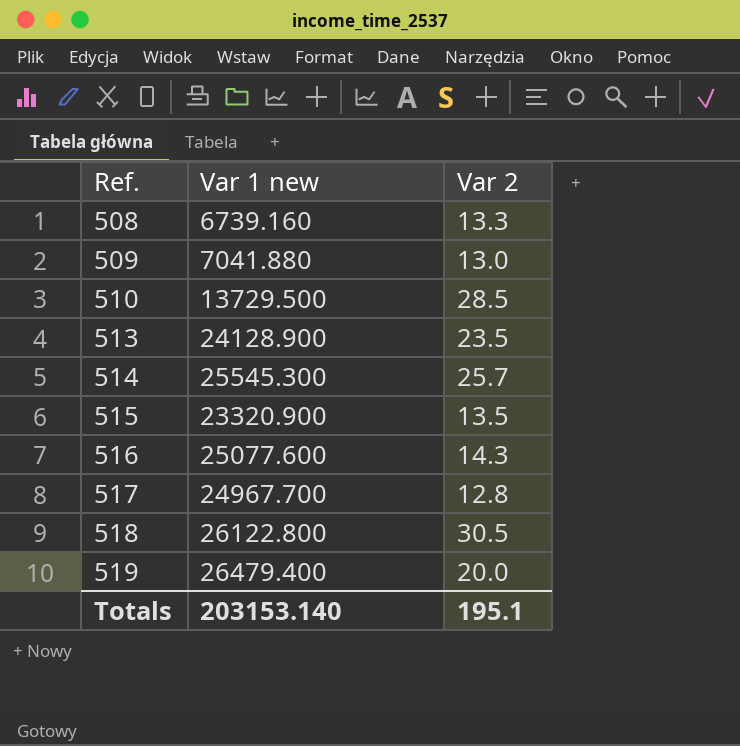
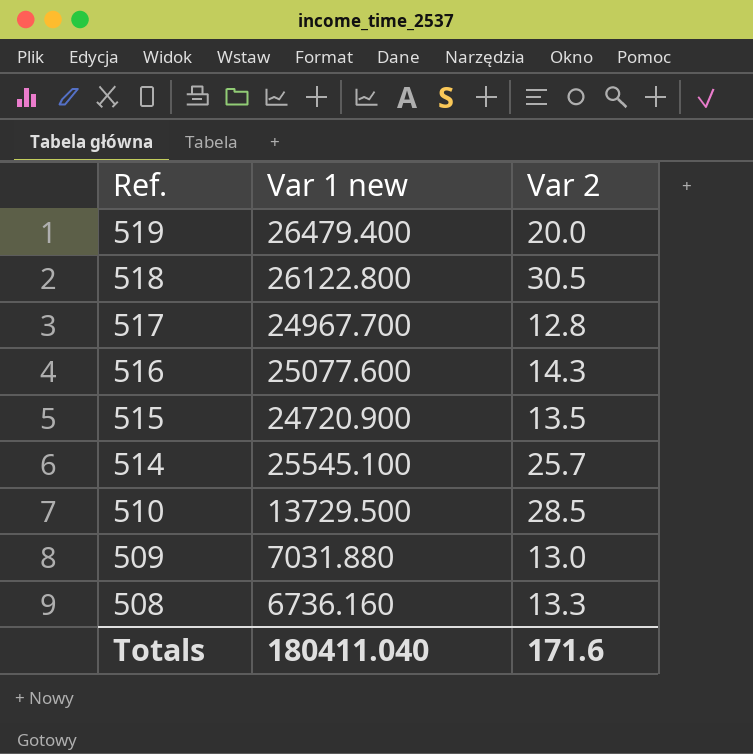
row order: Ref. ascending -> Ref. descending
row 513: 24128.900 | 23.5 -> none
515 | Var 1 new: 23320.900 -> 24720.900
514 | Var 1 new: 25545.300 -> 25545.100
509 | Var 1 new: 7041.880 -> 7031.880
508 | Var 1 new: 6739.160 -> 6736.160
Totals | Var 1 new: 203153.140 -> 180411.040
Totals | Var 2: 195.1 -> 171.6

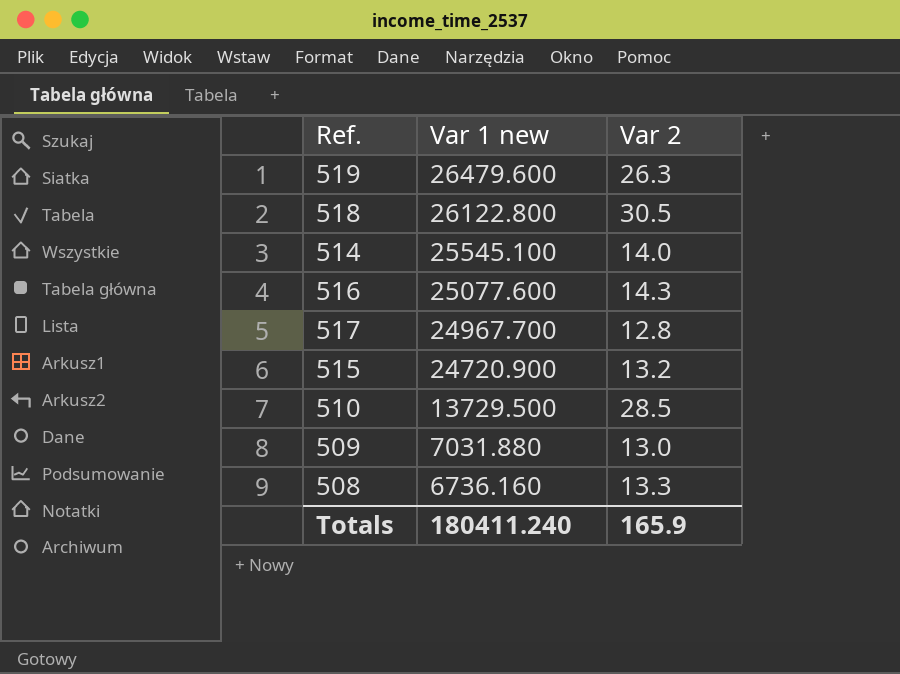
row order: Ref. descending -> Var 1 new descending
519 | Var 1 new: 26479.400 -> 26479.600
519 | Var 2: 20.0 -> 26.3
514 | Var 2: 25.7 -> 14.0
515 | Var 2: 13.5 -> 13.2
Totals | Var 1 new: 180411.040 -> 180411.240
Totals | Var 2: 171.6 -> 165.9

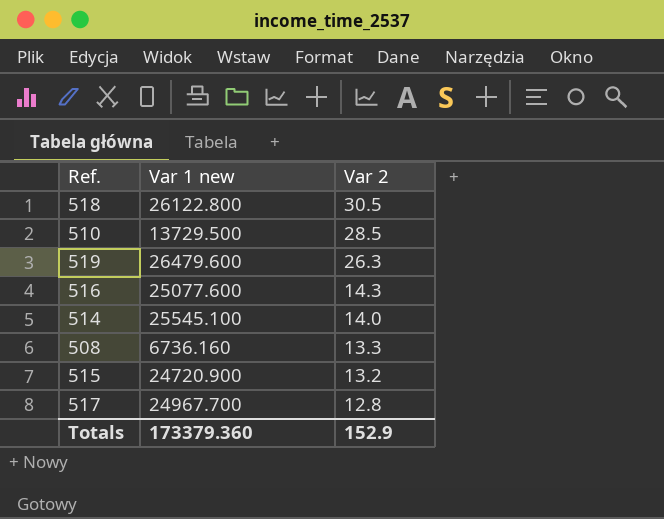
row order: Var 1 new descending -> Var 2 descending
row 509: 7031.880 | 13.0 -> none
Totals | Var 1 new: 180411.240 -> 173379.360
Totals | Var 2: 165.9 -> 152.9

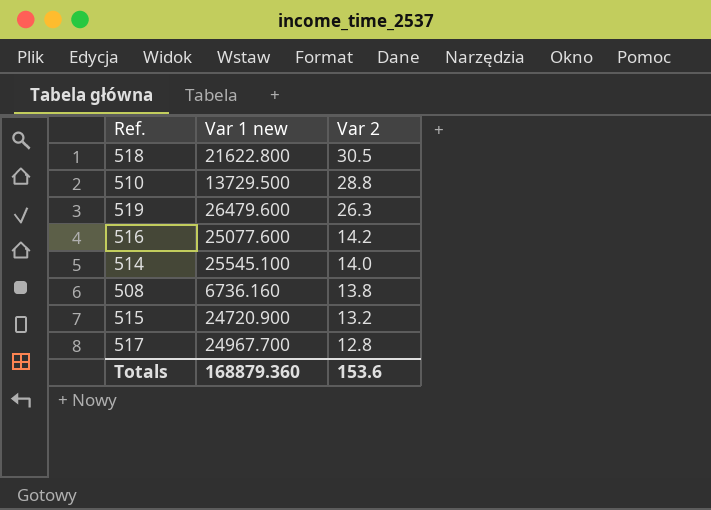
518 | Var 1 new: 26122.800 -> 21622.800
510 | Var 2: 28.5 -> 28.8
516 | Var 2: 14.3 -> 14.2
508 | Var 2: 13.3 -> 13.8
Totals | Var 1 new: 173379.360 -> 168879.360
Totals | Var 2: 152.9 -> 153.6

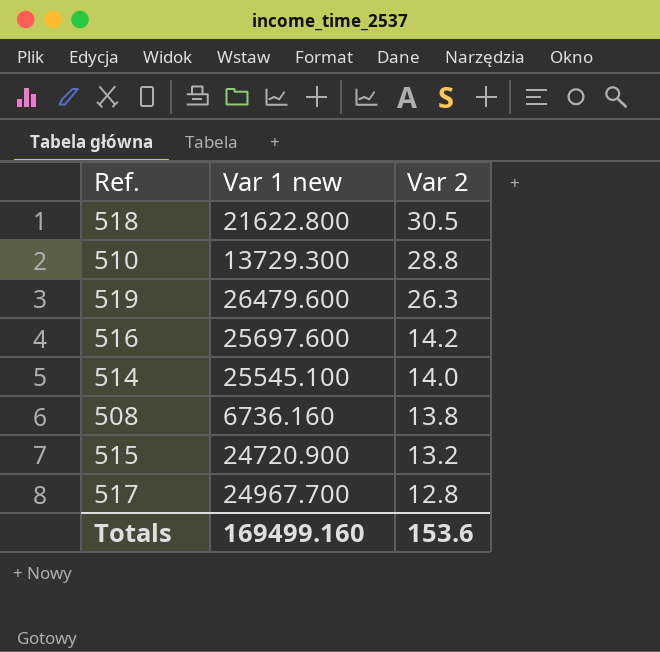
510 | Var 1 new: 13729.500 -> 13729.300
516 | Var 1 new: 25077.600 -> 25697.600
Totals | Var 1 new: 168879.360 -> 169499.160

